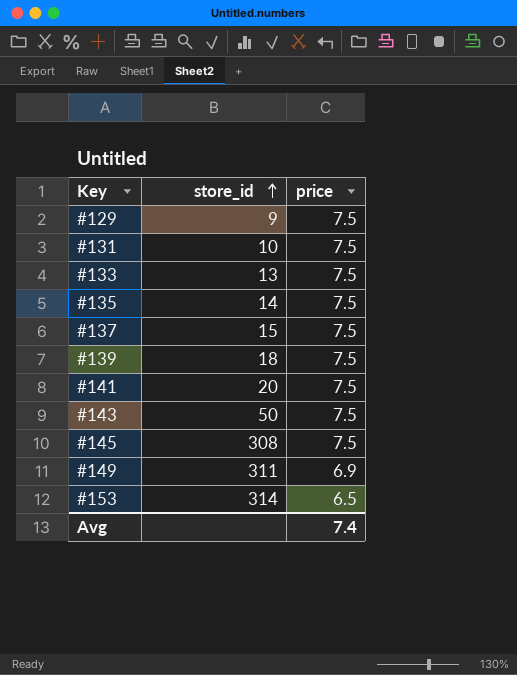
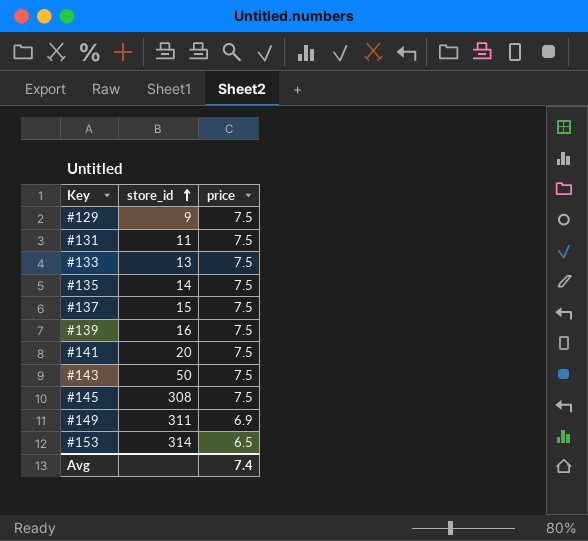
#131 | store_id: 10 -> 11
#139 | store_id: 18 -> 16

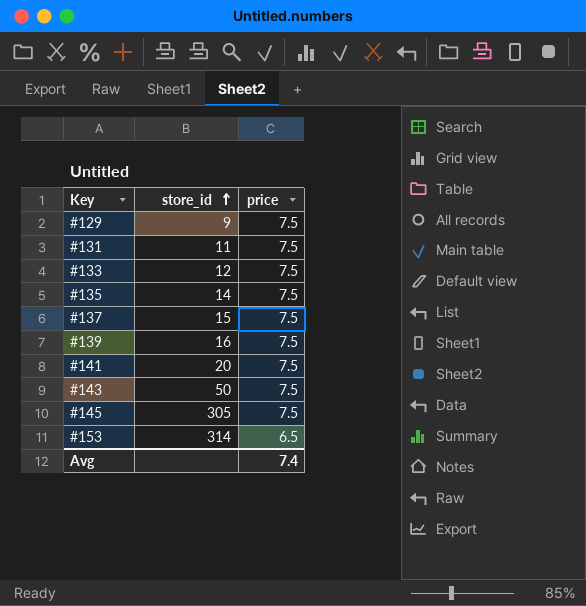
row #149: 311 | 6.9 -> none
#133 | store_id: 13 -> 12
#145 | store_id: 308 -> 305

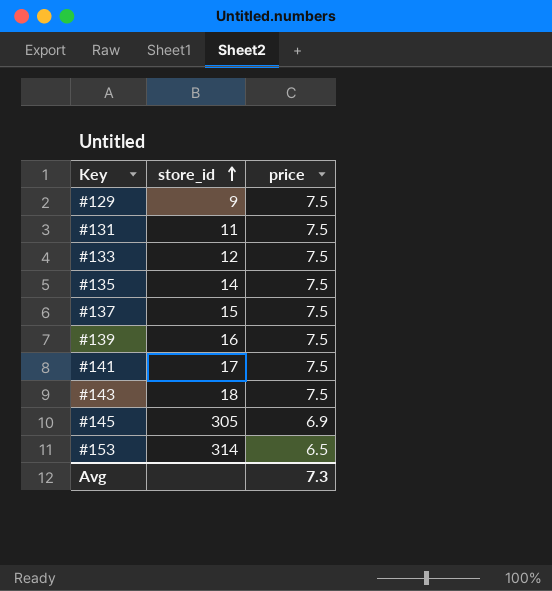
#141 | store_id: 20 -> 17
#143 | store_id: 50 -> 18
#145 | price: 7.5 -> 6.9
Avg | price: 7.4 -> 7.3

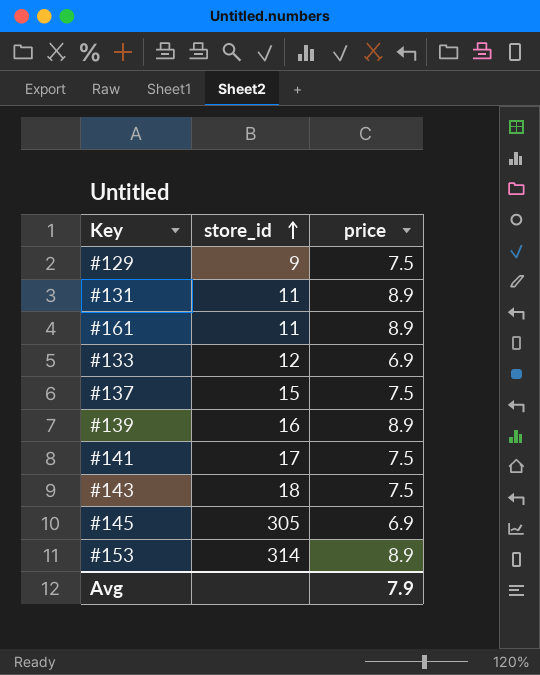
row #135: 14 | 7.5 -> none
#131 | price: 7.5 -> 8.9
row #161: none -> 11 | 8.9
#133 | price: 7.5 -> 6.9
#139 | price: 7.5 -> 8.9
#153 | price: 6.5 -> 8.9
Avg | price: 7.3 -> 7.9

